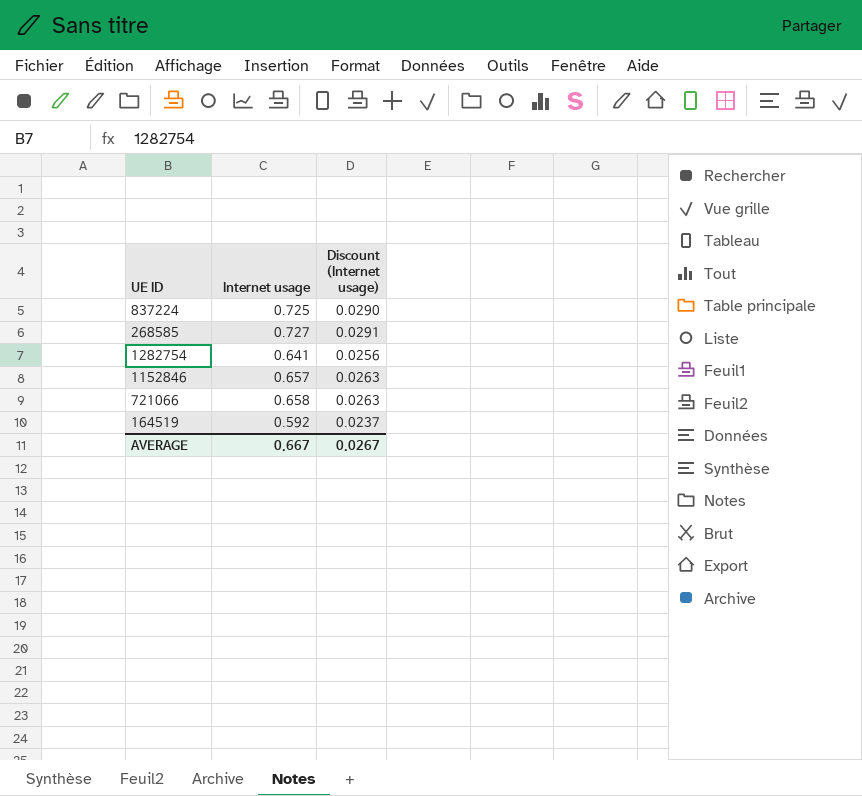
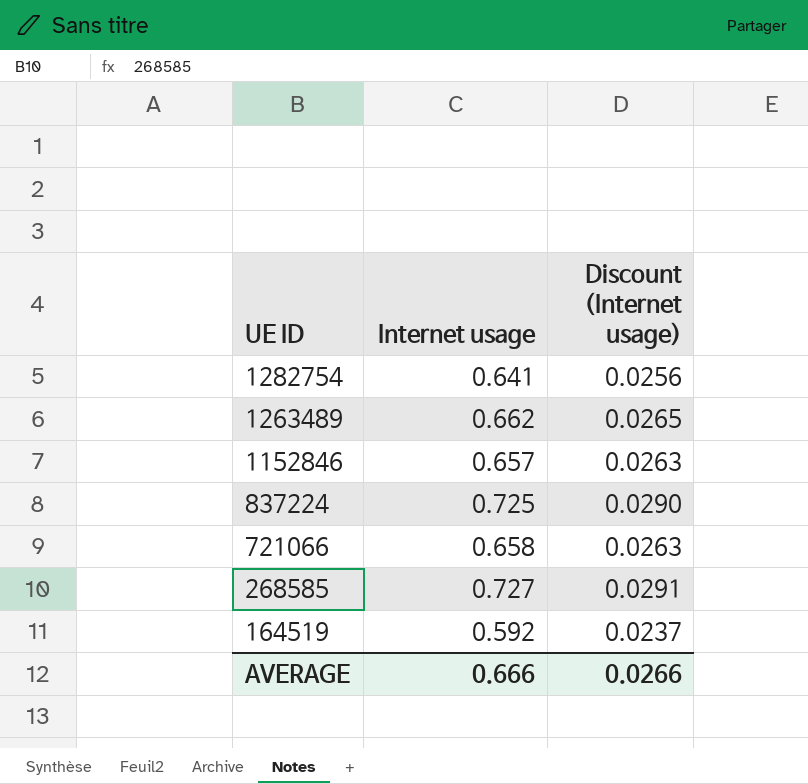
row order: none -> UE ID descending
row 1263489: none -> 0.662 | 0.0265
AVERAGE | Internet usage: 0.667 -> 0.666
AVERAGE | Discount (Internet usage): 0.0267 -> 0.0266

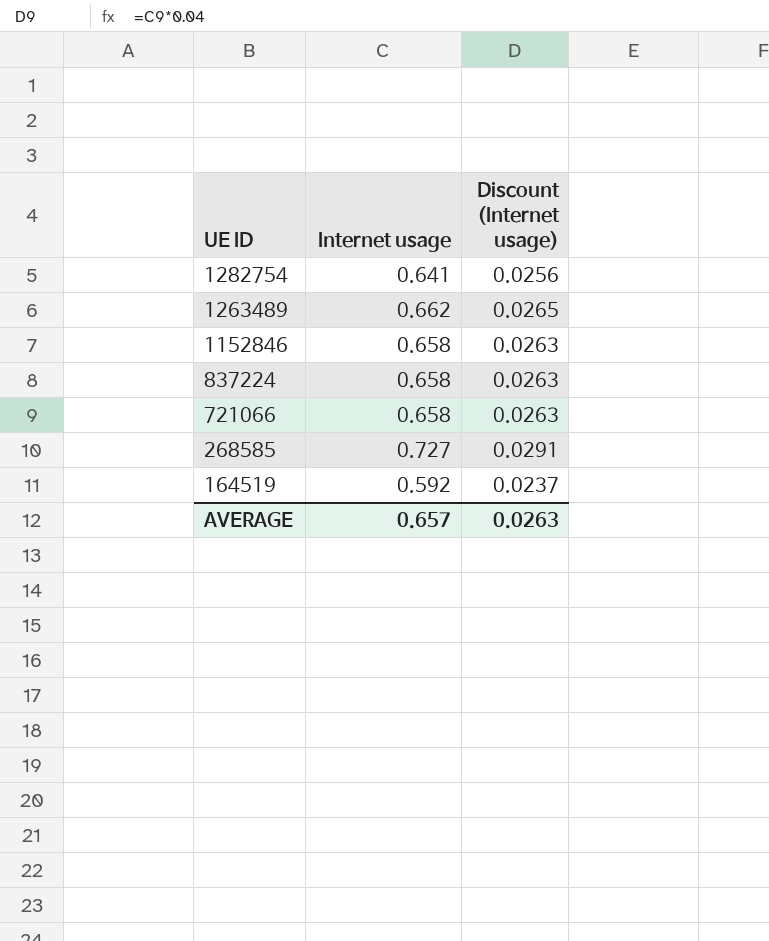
1152846 | Internet usage: 0.657 -> 0.658
837224 | Internet usage: 0.725 -> 0.658
837224 | Discount (Internet usage): 0.0290 -> 0.0263
AVERAGE | Internet usage: 0.666 -> 0.657
AVERAGE | Discount (Internet usage): 0.0266 -> 0.0263

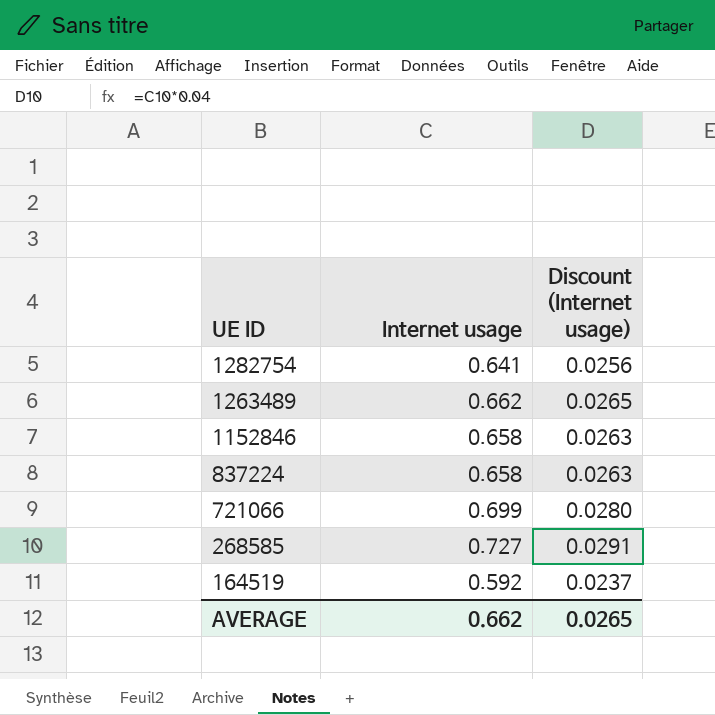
721066 | Internet usage: 0.658 -> 0.699
721066 | Discount (Internet usage): 0.0263 -> 0.0280
AVERAGE | Internet usage: 0.657 -> 0.662
AVERAGE | Discount (Internet usage): 0.0263 -> 0.0265

